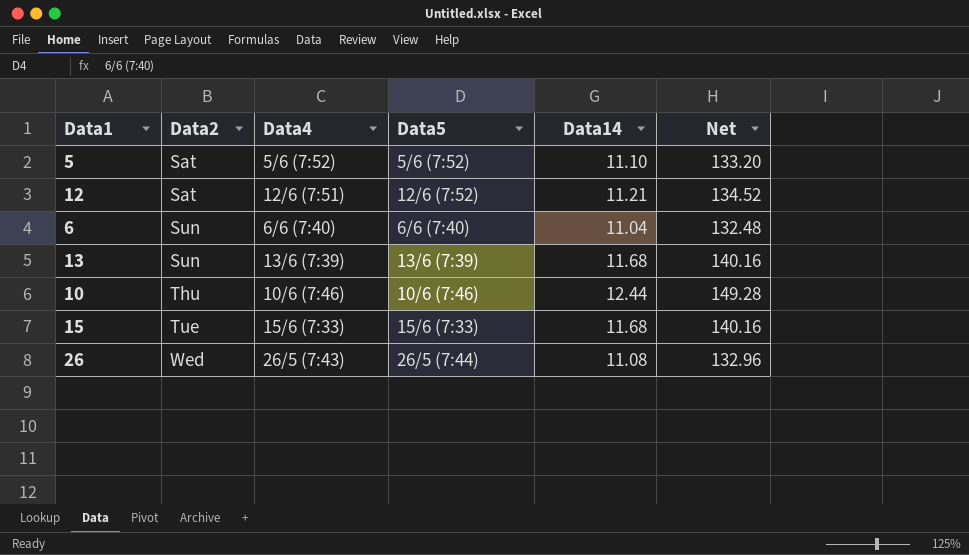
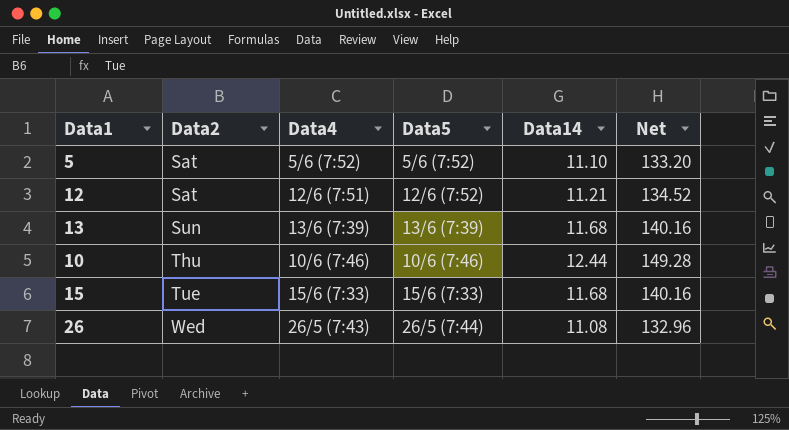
row 6: Sun | 6/6 (7:40) | 6/6 (7:40) | 11.04 | 132.48 -> none

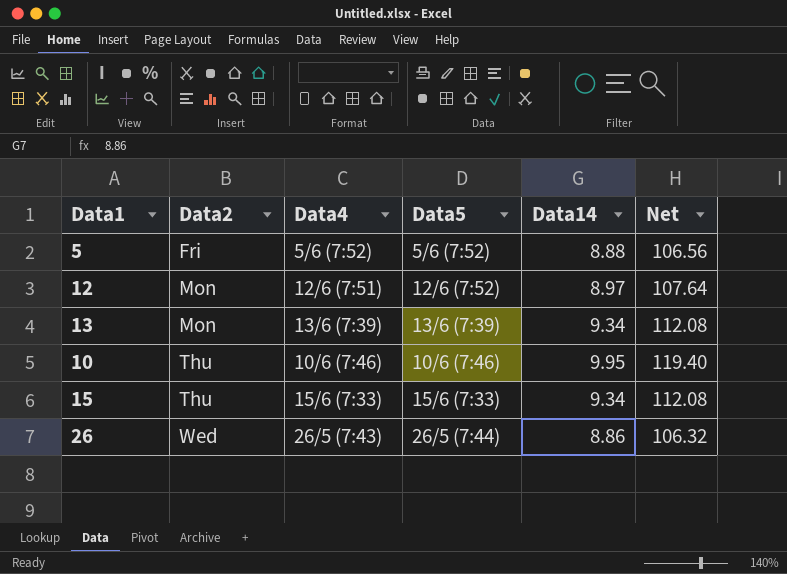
5 | Data2: Sat -> Fri
5 | Data14: 11.10 -> 8.88
5 | Net: 133.20 -> 106.56
12 | Data2: Sat -> Mon
12 | Data14: 11.21 -> 8.97
12 | Net: 134.52 -> 107.64
13 | Data2: Sun -> Mon
13 | Data14: 11.68 -> 9.34
13 | Net: 140.16 -> 112.08
10 | Data14: 12.44 -> 9.95
10 | Net: 149.28 -> 119.40
15 | Data2: Tue -> Thu
15 | Data14: 11.68 -> 9.34
15 | Net: 140.16 -> 112.08
26 | Data14: 11.08 -> 8.86
26 | Net: 132.96 -> 106.32

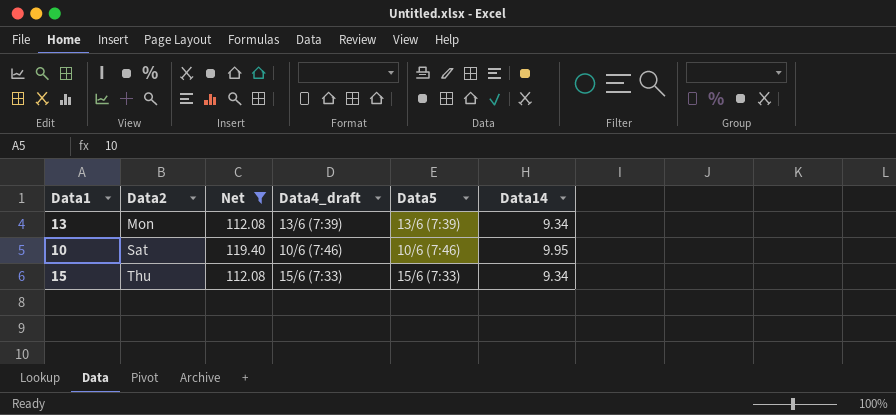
filter: none -> Net >= 112.08
column Net | position: 6 -> 3
column name: Data4 -> Data4_draft
10 | Data2: Thu -> Sat

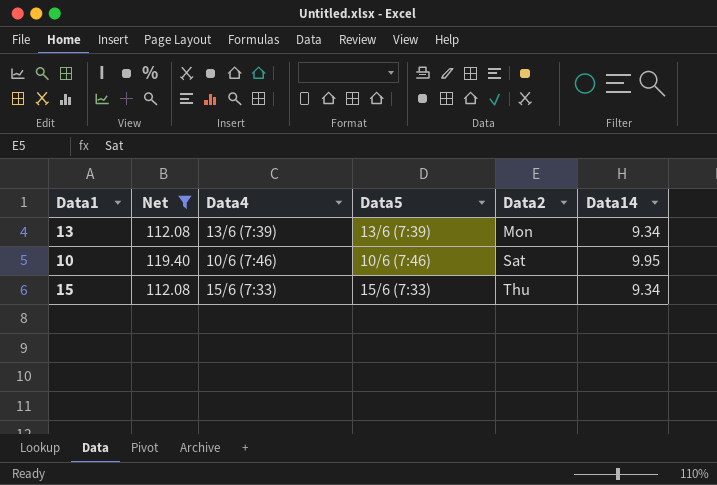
column name: Data4_draft -> Data4
column Data2 | position: 2 -> 5

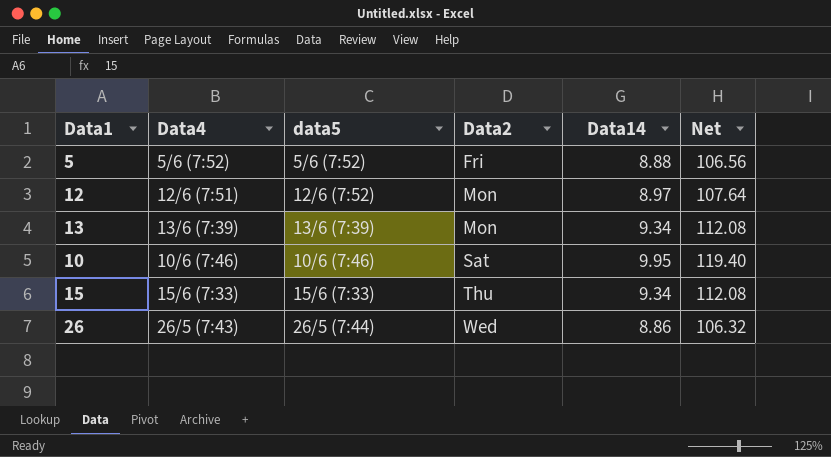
filter: Net >= 112.08 -> none
column name: Data5 -> data5
column Net | position: 2 -> 6

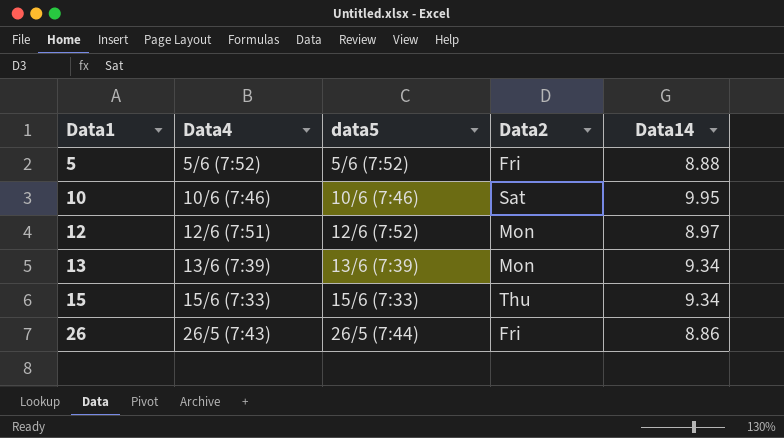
row order: Data2 ascending -> Data1 ascending
column Net | formula: [Data14] * 12 -> none
26 | Data2: Wed -> Fri

